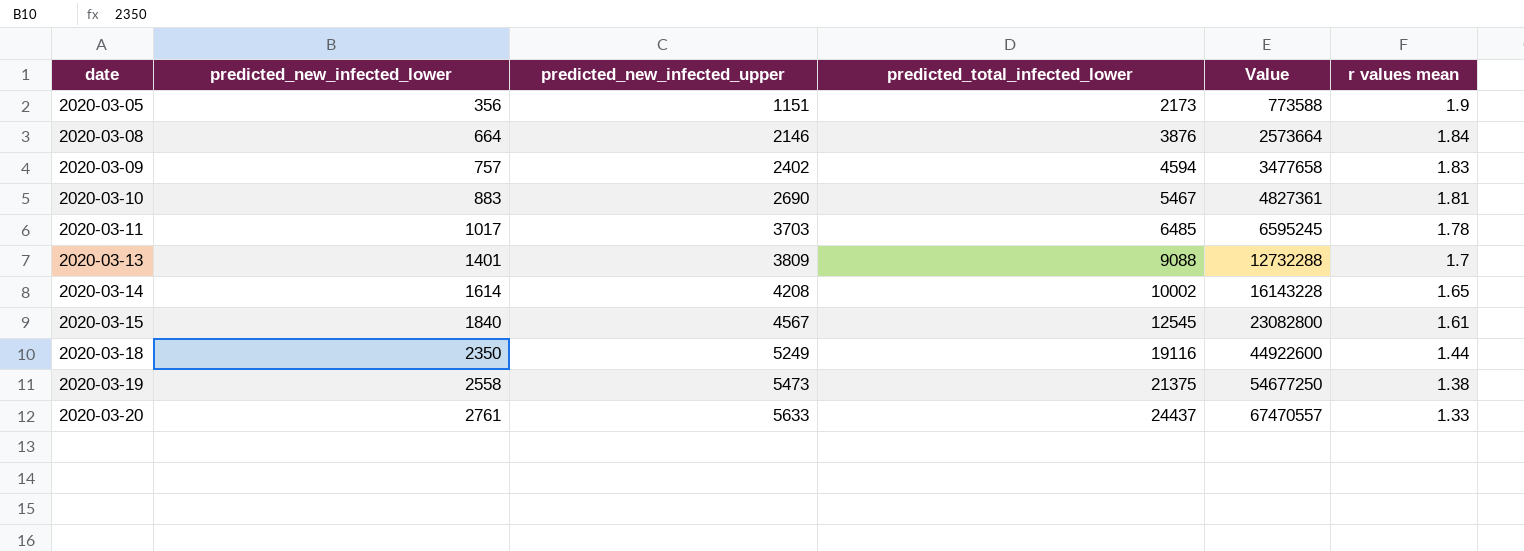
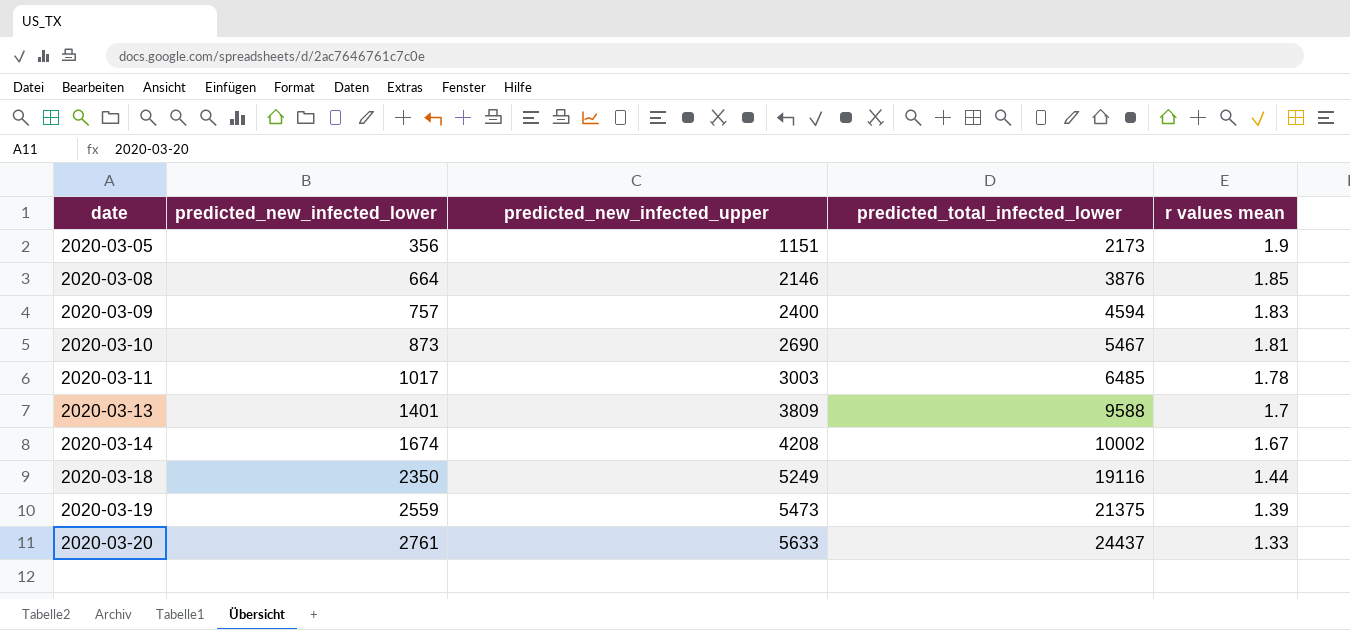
column Value | formula: [predicted_new_infected_lower] * [predicted_total_infected_lower] -> none
row 2020-03-15: 1840 | 4567 | 12545 | 23082800 | 1.61 -> none
2020-03-08 | r values mean: 1.84 -> 1.85
2020-03-09 | predicted_new_infected_upper: 2402 -> 2400
2020-03-10 | predicted_new_infected_lower: 883 -> 873
2020-03-11 | predicted_new_infected_upper: 3703 -> 3003
2020-03-13 | predicted_total_infected_lower: 9088 -> 9588
2020-03-14 | predicted_new_infected_lower: 1614 -> 1674
2020-03-14 | r values mean: 1.65 -> 1.67
2020-03-19 | predicted_new_infected_lower: 2558 -> 2559
2020-03-19 | r values mean: 1.38 -> 1.39

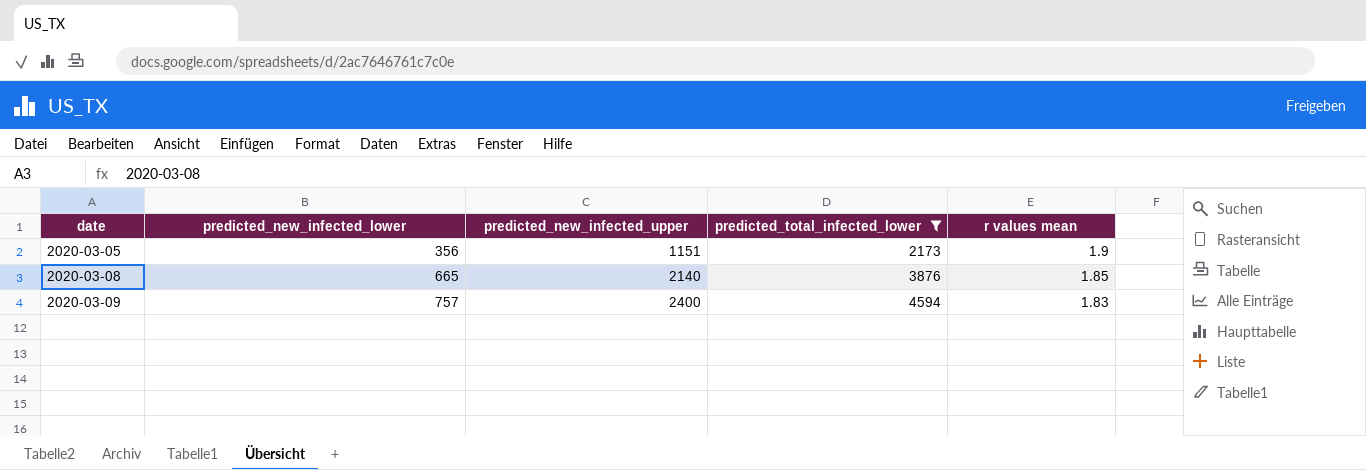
filter: none -> predicted_total_infected_lower <= 4594
2020-03-08 | predicted_new_infected_lower: 664 -> 665
2020-03-08 | predicted_new_infected_upper: 2146 -> 2140

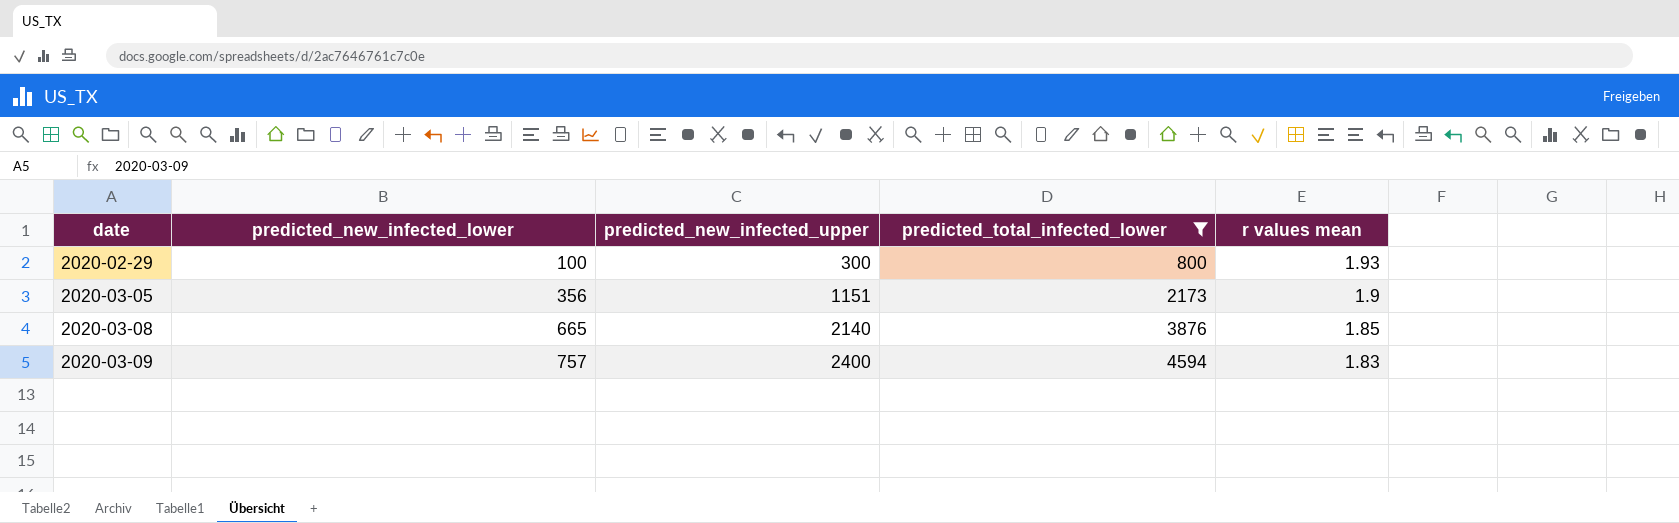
row 2020-02-29: none -> 100 | 300 | 800 | 1.93

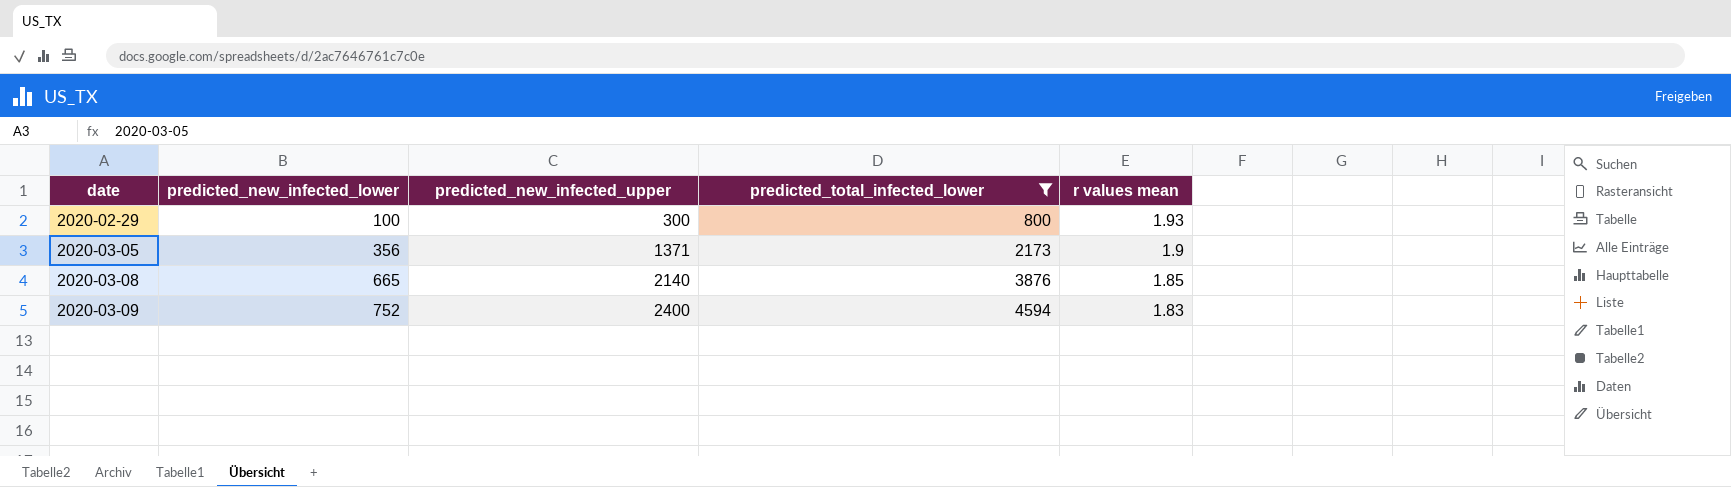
2020-03-05 | predicted_new_infected_upper: 1151 -> 1371
2020-03-09 | predicted_new_infected_lower: 757 -> 752

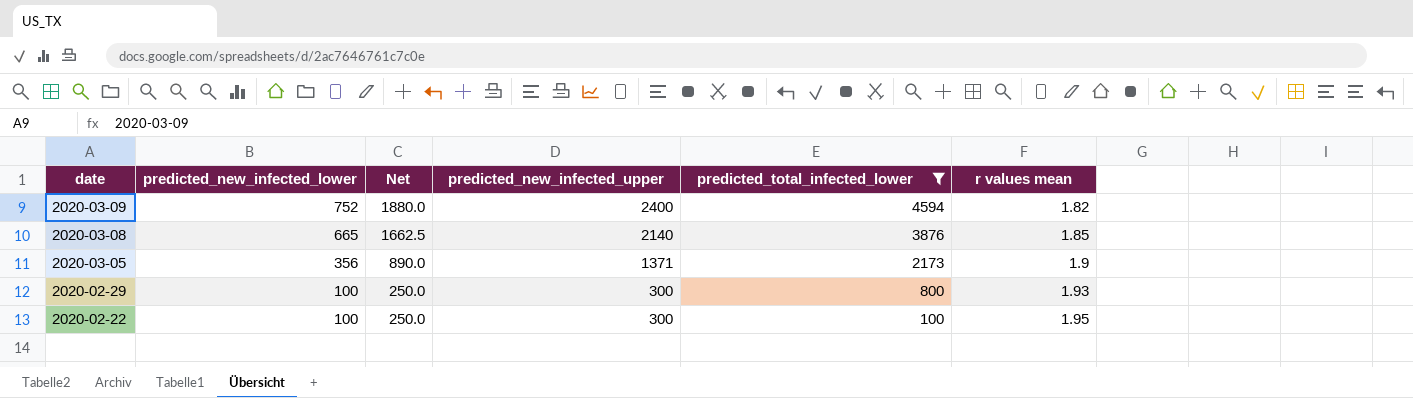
row order: date ascending -> date descending
column Net | formula: none -> [predicted_new_infected_lower] * 2.5
2020-03-09 | r values mean: 1.83 -> 1.82
row 2020-02-22: none -> 100 | 250.0 | 300 | 100 | 1.95

